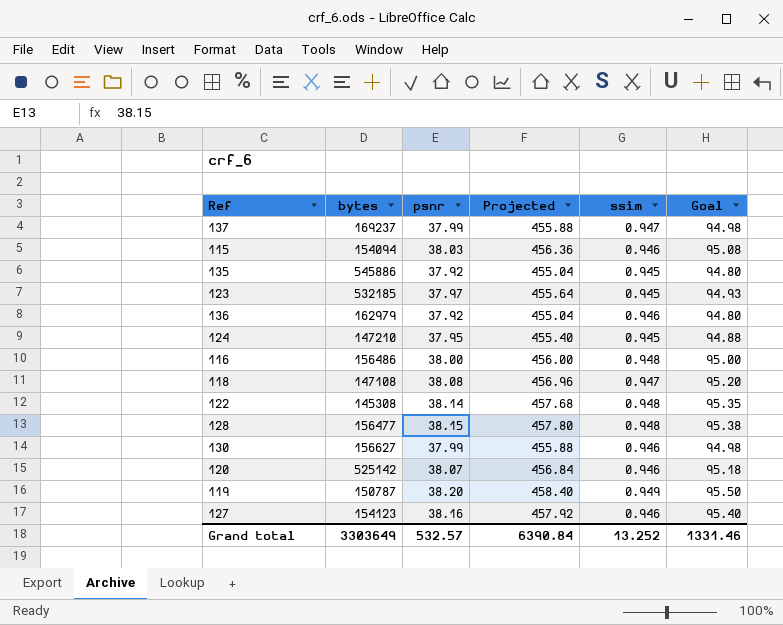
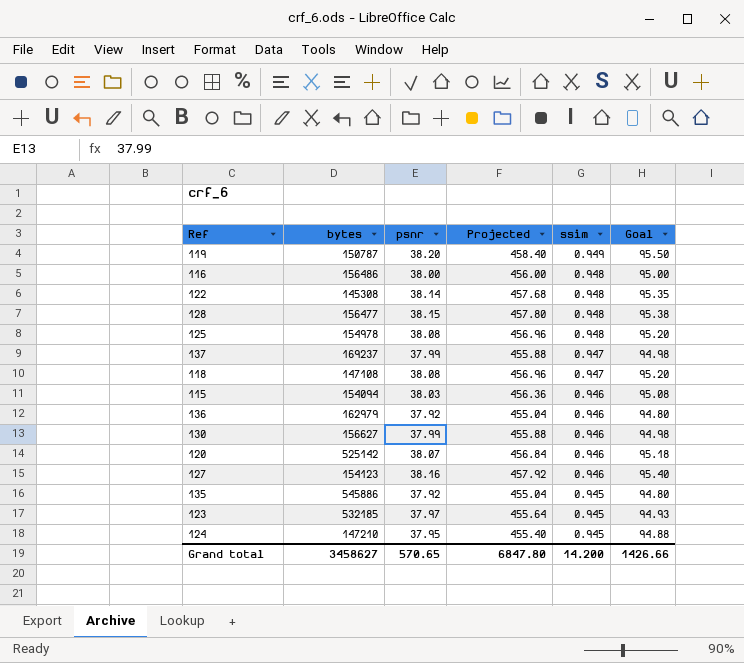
row order: none -> ssim descending
row 125: none -> 154978 | 38.08 | 456.96 | 0.948 | 95.20
Grand total | bytes: 3303649 -> 3458627
Grand total | psnr: 532.57 -> 570.65
Grand total | Projected: 6390.84 -> 6847.80
Grand total | ssim: 13.252 -> 14.200
Grand total | Goal: 1331.46 -> 1426.66

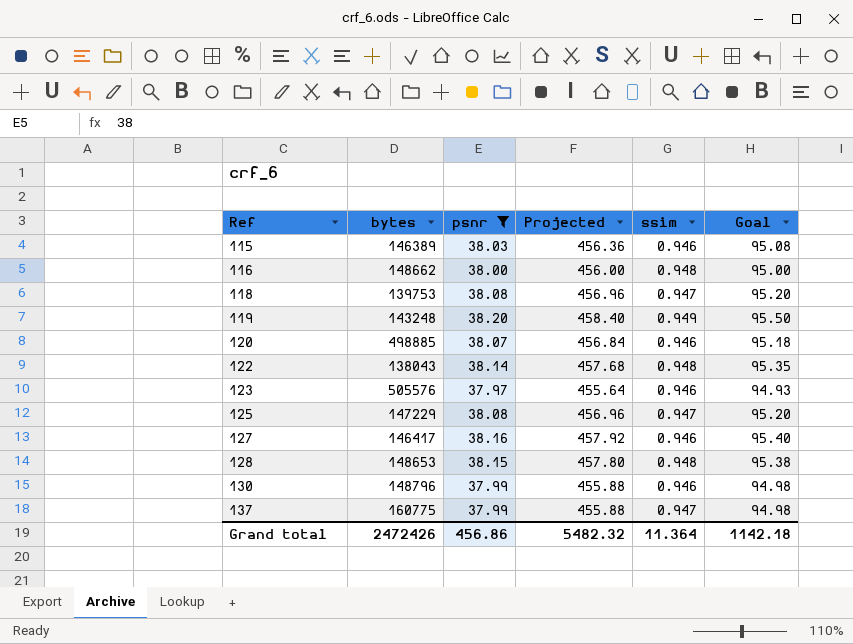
filter: none -> psnr >= 37.97
row order: ssim descending -> Ref ascending
115 | bytes: 154094 -> 146389
116 | bytes: 156486 -> 148662
118 | bytes: 147108 -> 139753
119 | bytes: 150787 -> 143248
120 | bytes: 525142 -> 498885
122 | bytes: 145308 -> 138043
123 | bytes: 532185 -> 505576
123 | ssim: 0.945 -> 0.946
125 | bytes: 154978 -> 147229
125 | ssim: 0.948 -> 0.947
127 | bytes: 154123 -> 146417
128 | bytes: 156477 -> 148653
130 | bytes: 156627 -> 148796
137 | bytes: 169237 -> 160775
Grand total | bytes: 3458627 -> 2472426
Grand total | psnr: 570.65 -> 456.86
Grand total | Projected: 6847.80 -> 5482.32
Grand total | ssim: 14.200 -> 11.364
Grand total | Goal: 1426.66 -> 1142.18

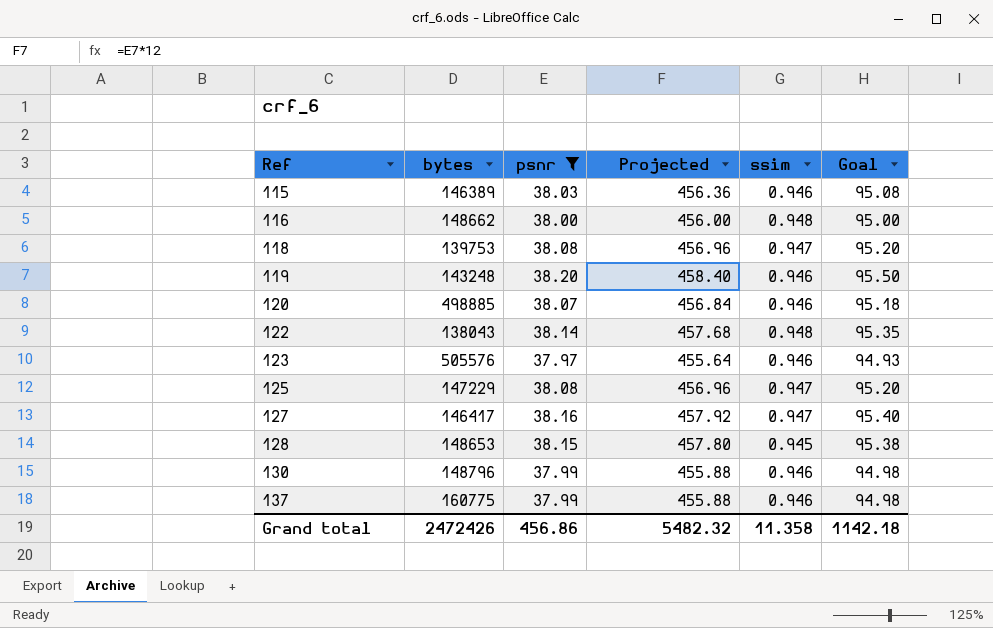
119 | ssim: 0.949 -> 0.946
127 | ssim: 0.946 -> 0.947
128 | ssim: 0.948 -> 0.945
137 | ssim: 0.947 -> 0.946
Grand total | ssim: 11.364 -> 11.358

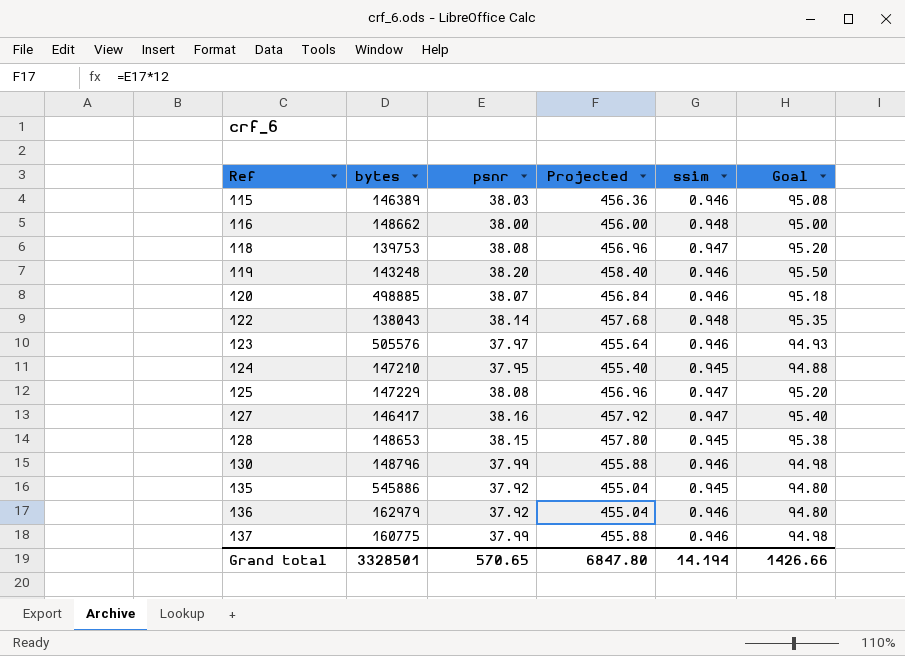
filter: psnr >= 37.97 -> none
Grand total | bytes: 2472426 -> 3328501
Grand total | psnr: 456.86 -> 570.65
Grand total | Projected: 5482.32 -> 6847.80
Grand total | ssim: 11.358 -> 14.194
Grand total | Goal: 1142.18 -> 1426.66

